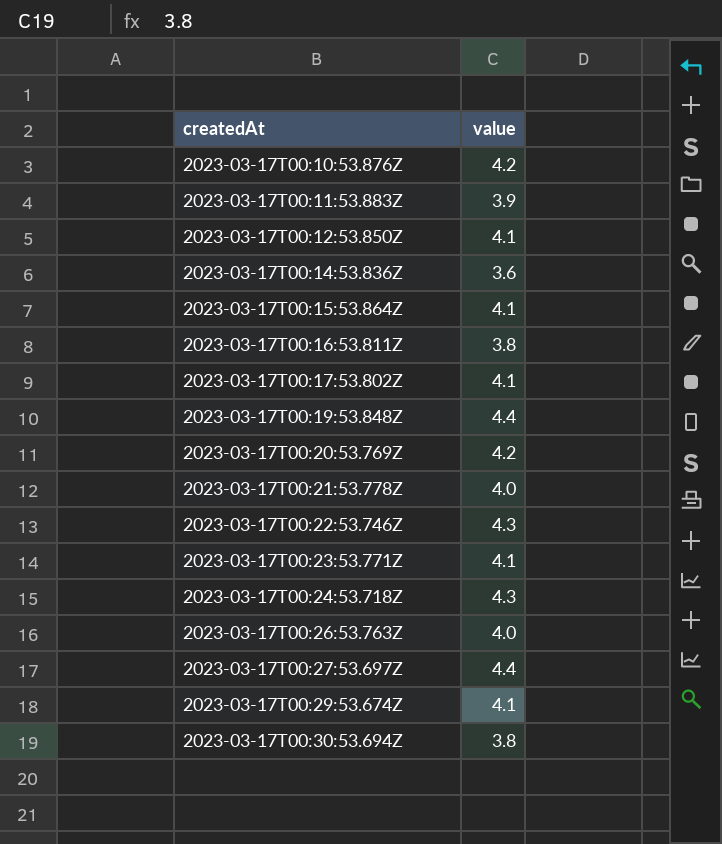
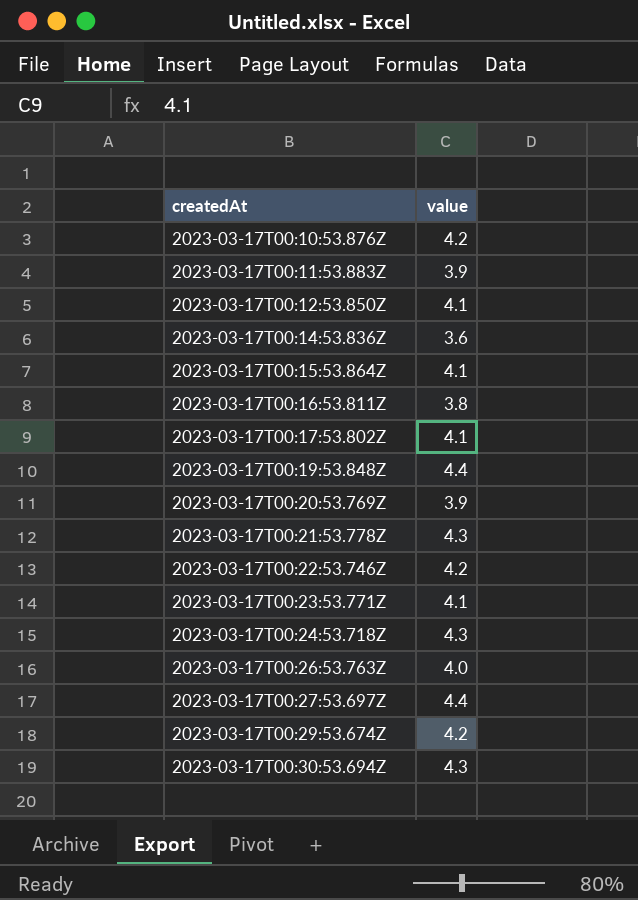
2023-03-17T00:20:53.769Z | value: 4.2 -> 3.9
2023-03-17T00:21:53.778Z | value: 4.0 -> 4.3
2023-03-17T00:22:53.746Z | value: 4.3 -> 4.2
2023-03-17T00:29:53.674Z | value: 4.1 -> 4.2
2023-03-17T00:30:53.694Z | value: 3.8 -> 4.3

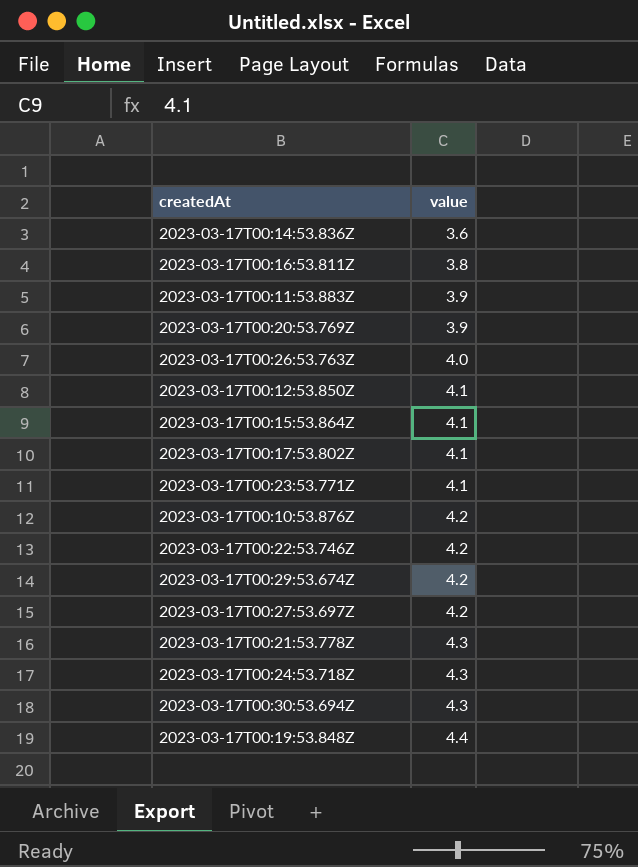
row order: createdAt ascending -> value ascending
2023-03-17T00:27:53.697Z | value: 4.4 -> 4.2

